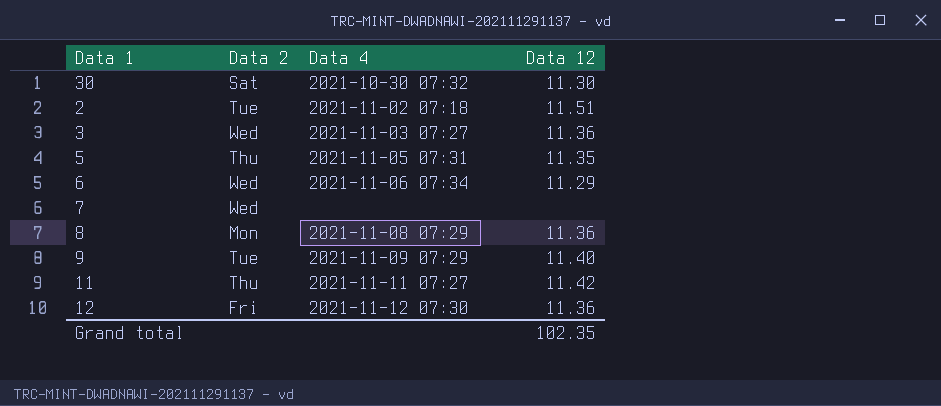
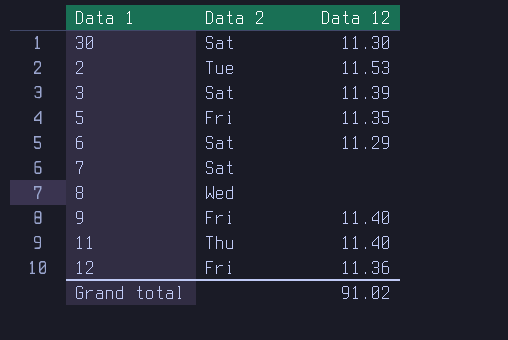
column Data 4 | position: 3 -> none
2 | Data 12: 11.51 -> 11.53
3 | Data 2: Wed -> Sat
3 | Data 12: 11.36 -> 11.39
5 | Data 2: Thu -> Fri
6 | Data 2: Wed -> Sat
7 | Data 2: Wed -> Sat
8 | Data 2: Mon -> Wed
8 | Data 12: 11.36 -> none
9 | Data 2: Tue -> Fri
11 | Data 12: 11.42 -> 11.40
Grand total | Data 12: 102.35 -> 91.02

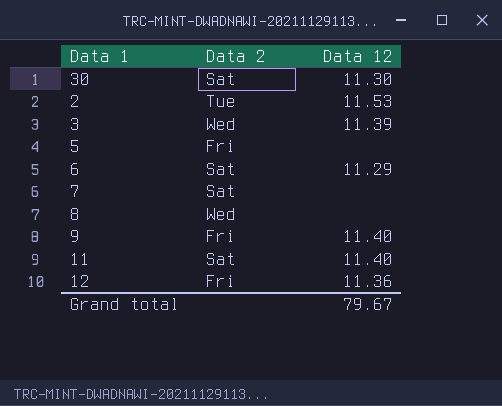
3 | Data 2: Sat -> Wed
5 | Data 12: 11.35 -> none
11 | Data 2: Thu -> Sat
Grand total | Data 12: 91.02 -> 79.67

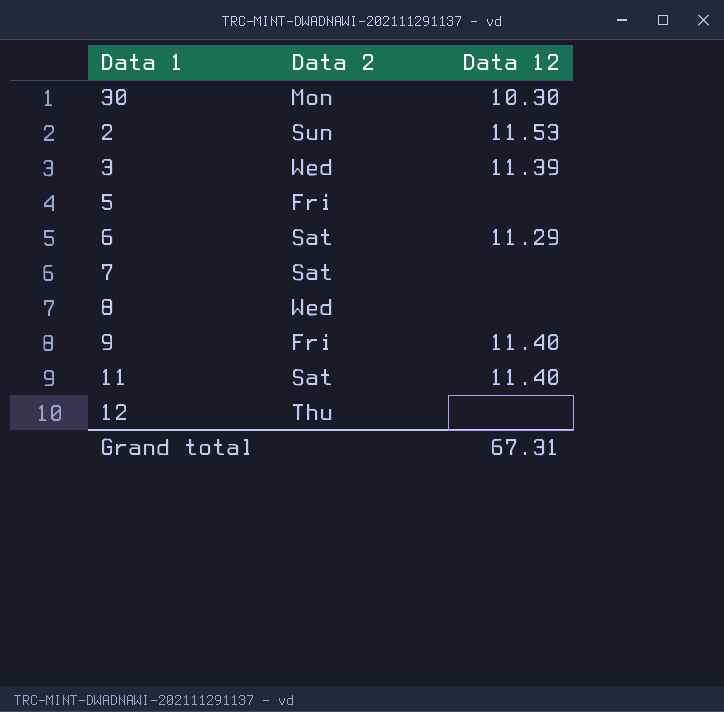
30 | Data 2: Sat -> Mon
30 | Data 12: 11.30 -> 10.30
2 | Data 2: Tue -> Sun
12 | Data 2: Fri -> Thu
12 | Data 12: 11.36 -> none
Grand total | Data 12: 79.67 -> 67.31

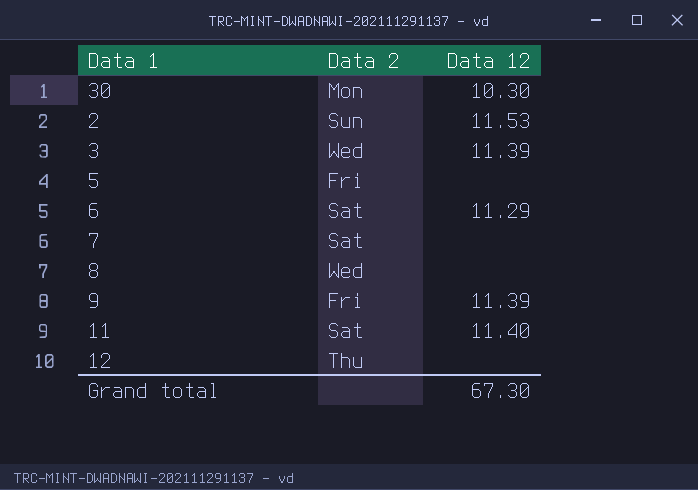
9 | Data 12: 11.40 -> 11.39
Grand total | Data 12: 67.31 -> 67.30

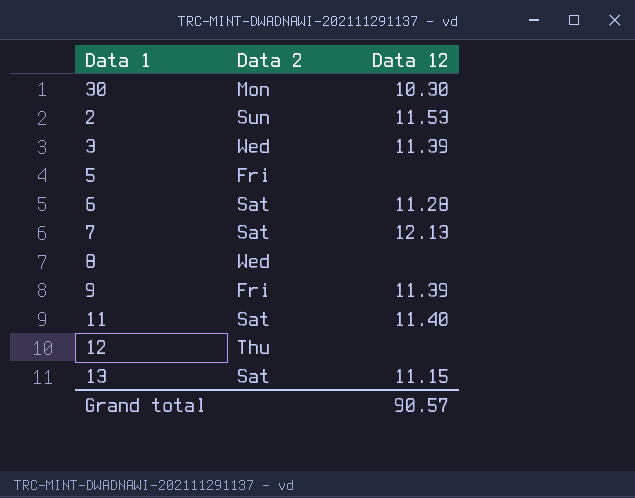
6 | Data 12: 11.29 -> 11.28
7 | Data 12: none -> 12.13
row 13: none -> Sat | 11.15
Grand total | Data 12: 67.30 -> 90.57

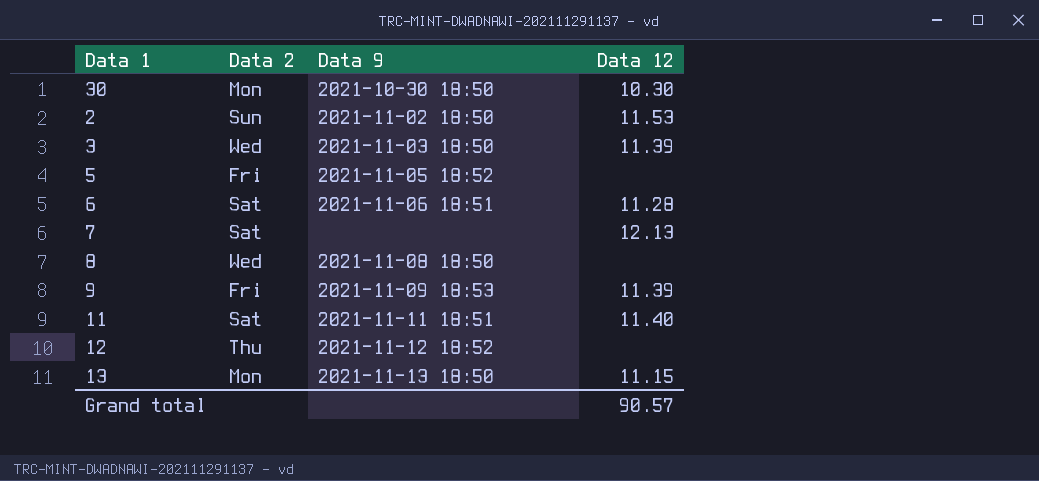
column Data 9 | position: none -> 3
13 | Data 2: Sat -> Mon

